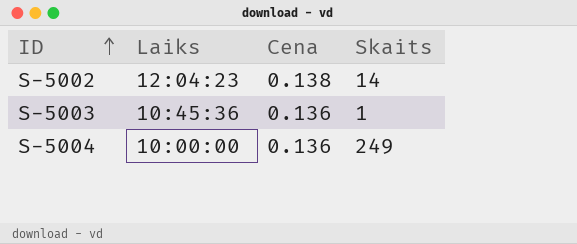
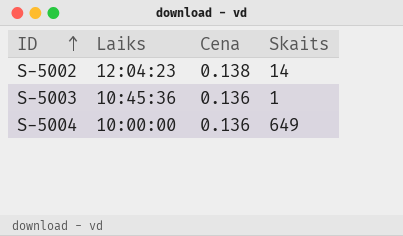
S-5004 | Skaits: 249 -> 649

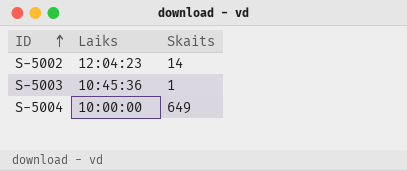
column Cena | position: 3 -> none

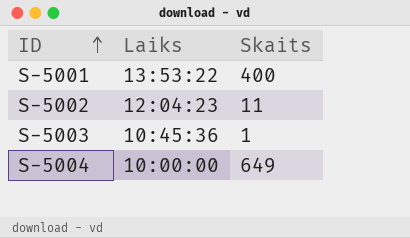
row S-5001: none -> 13:53:22 | 400
S-5002 | Skaits: 14 -> 11

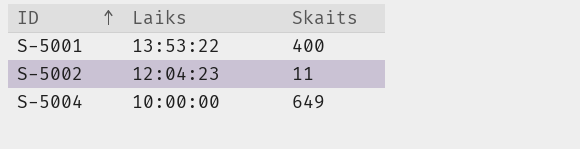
row S-5003: 10:45:36 | 1 -> none

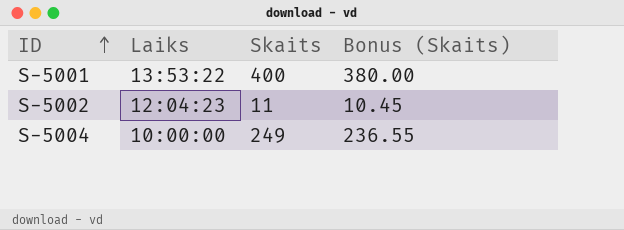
column Bonus (Skaits) | formula: none -> [Skaits] * 0.95
S-5004 | Skaits: 649 -> 249

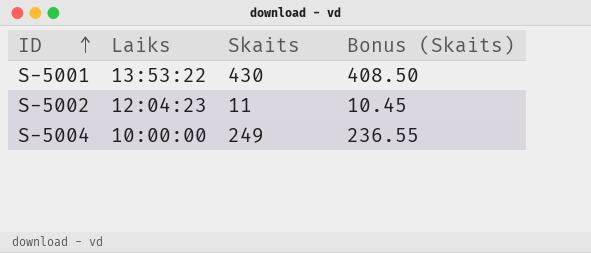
S-5001 | Skaits: 400 -> 430
S-5001 | Bonus (Skaits): 380.00 -> 408.50

